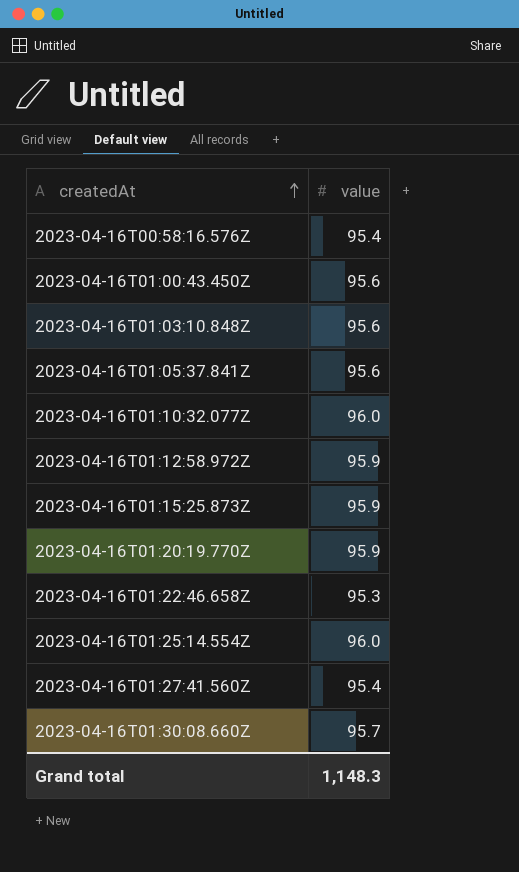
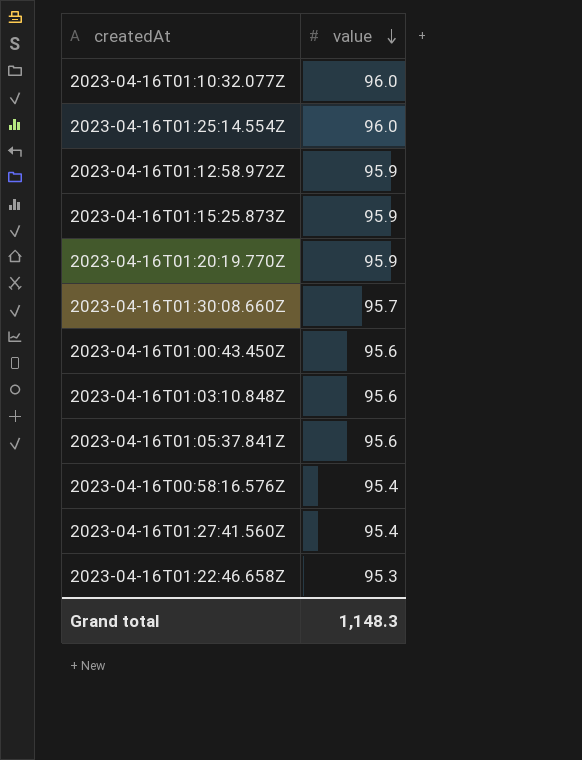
row order: createdAt ascending -> value descending

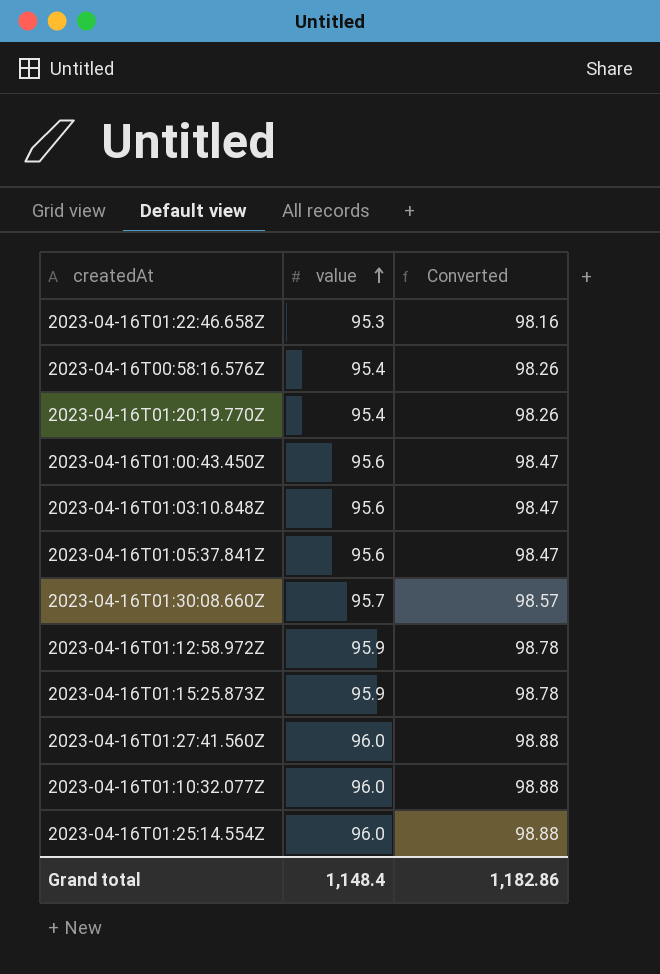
row order: value descending -> value ascending
column Converted | formula: none -> [value] * 1.03
2023-04-16T01:20:19.770Z | value: 95.9 -> 95.4
2023-04-16T01:27:41.560Z | value: 95.4 -> 96.0
Grand total | value: 1,148.3 -> 1,148.4

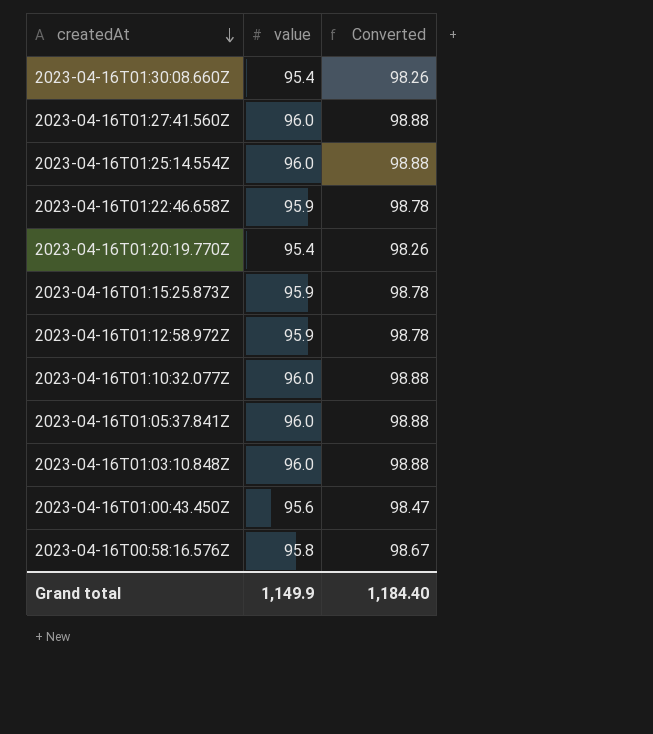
row order: value ascending -> createdAt descending
2023-04-16T01:30:08.660Z | value: 95.7 -> 95.4
2023-04-16T01:30:08.660Z | Converted: 98.57 -> 98.26
2023-04-16T01:22:46.658Z | value: 95.3 -> 95.9
2023-04-16T01:22:46.658Z | Converted: 98.16 -> 98.78
2023-04-16T01:05:37.841Z | value: 95.6 -> 96.0
2023-04-16T01:05:37.841Z | Converted: 98.47 -> 98.88
2023-04-16T01:03:10.848Z | value: 95.6 -> 96.0
2023-04-16T01:03:10.848Z | Converted: 98.47 -> 98.88
2023-04-16T00:58:16.576Z | value: 95.4 -> 95.8
2023-04-16T00:58:16.576Z | Converted: 98.26 -> 98.67
Grand total | value: 1,148.4 -> 1,149.9
Grand total | Converted: 1,182.86 -> 1,184.40

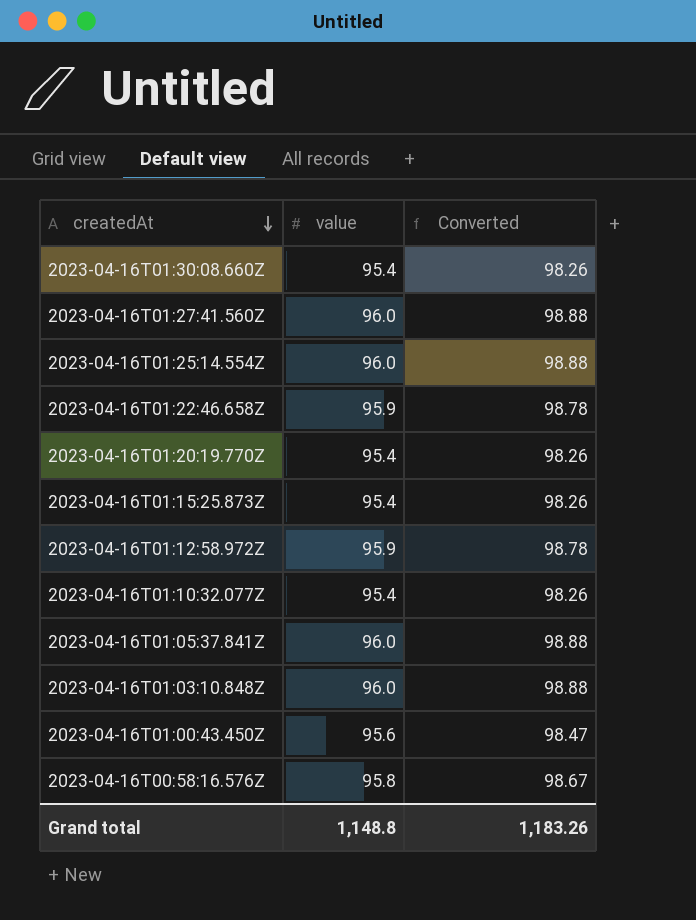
2023-04-16T01:15:25.873Z | value: 95.9 -> 95.4
2023-04-16T01:15:25.873Z | Converted: 98.78 -> 98.26
2023-04-16T01:10:32.077Z | value: 96.0 -> 95.4
2023-04-16T01:10:32.077Z | Converted: 98.88 -> 98.26
Grand total | value: 1,149.9 -> 1,148.8
Grand total | Converted: 1,184.40 -> 1,183.26

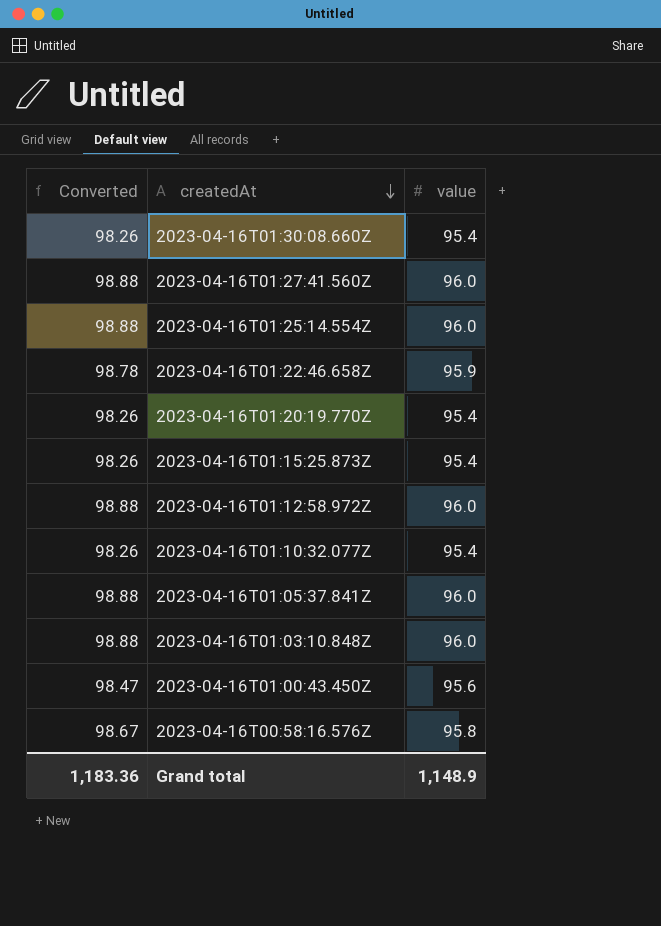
column Converted | position: 3 -> 1
2023-04-16T01:12:58.972Z | Converted: 98.78 -> 98.88
2023-04-16T01:12:58.972Z | value: 95.9 -> 96.0
Grand total | Converted: 1,183.26 -> 1,183.36
Grand total | value: 1,148.8 -> 1,148.9

